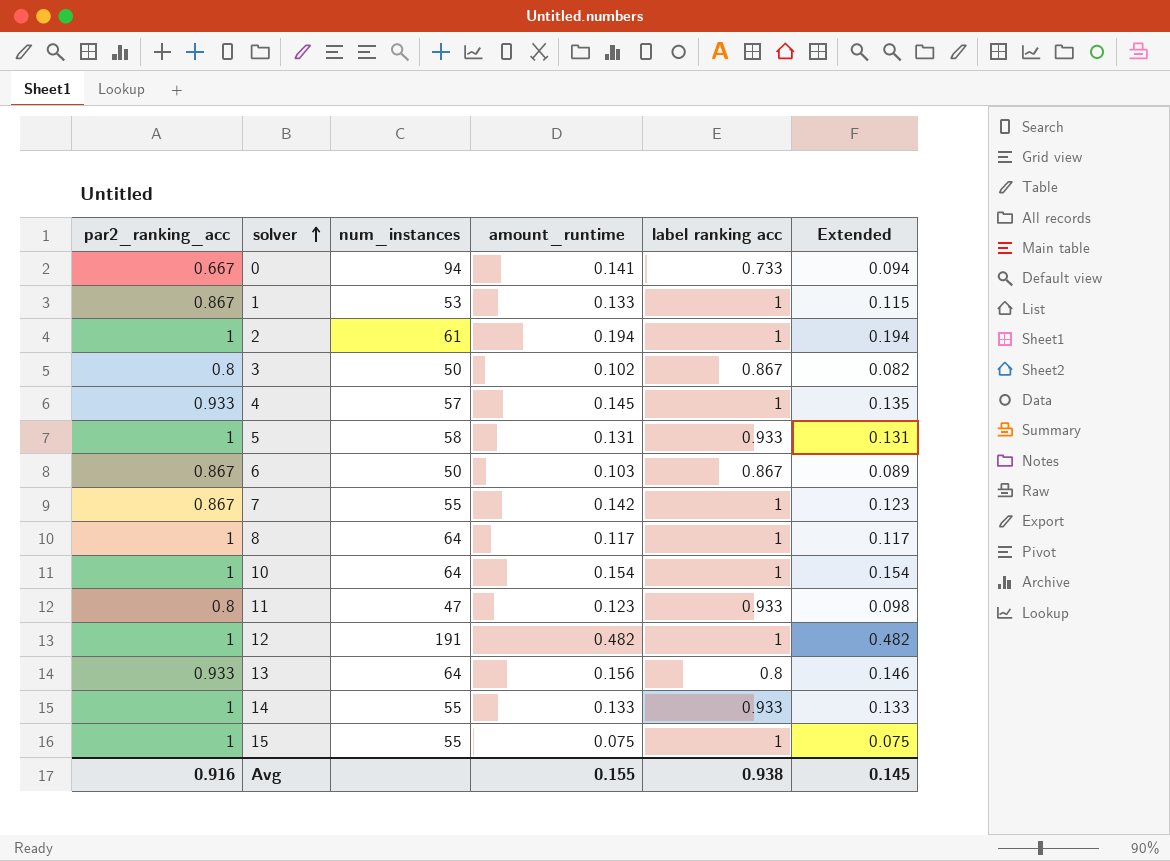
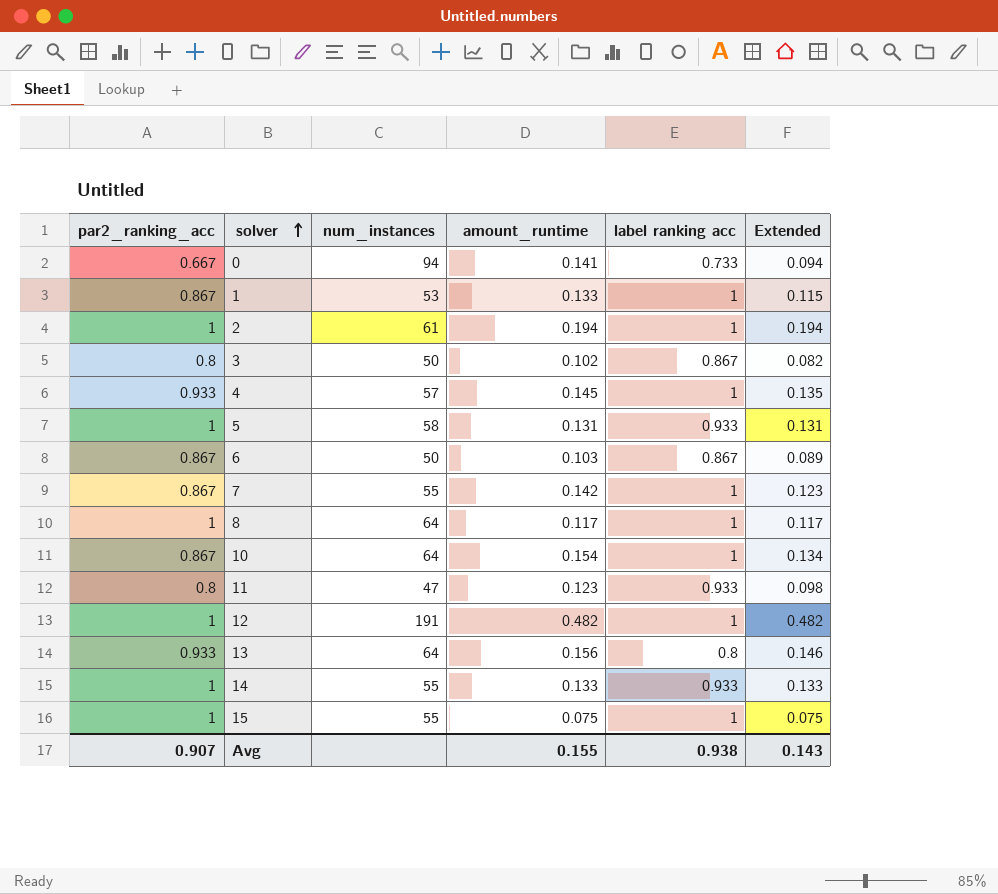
10 | par2_ranking_acc: 1 -> 0.867
10 | Extended: 0.154 -> 0.134
Avg | par2_ranking_acc: 0.916 -> 0.907
Avg | Extended: 0.145 -> 0.143

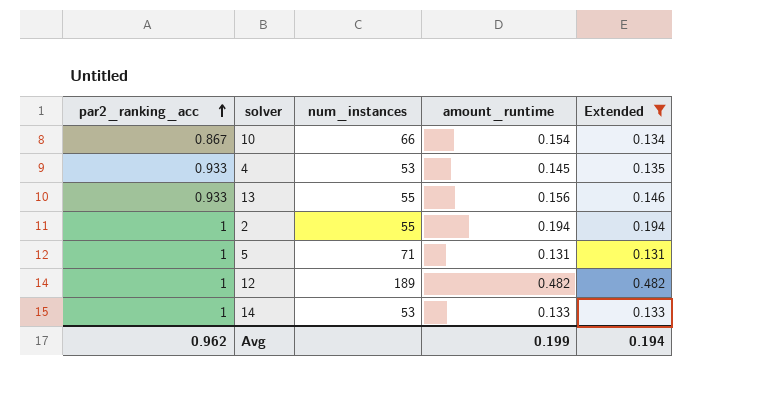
filter: none -> Extended >= 0.131
row order: solver ascending -> par2_ranking_acc ascending
column label ranking acc | position: 5 -> none
10 | num_instances: 64 -> 66
4 | num_instances: 57 -> 53
13 | num_instances: 64 -> 55
2 | num_instances: 61 -> 55
5 | num_instances: 58 -> 71
12 | num_instances: 191 -> 189
14 | num_instances: 55 -> 53
Avg | par2_ranking_acc: 0.907 -> 0.962
Avg | amount_runtime: 0.155 -> 0.199
Avg | Extended: 0.143 -> 0.194

